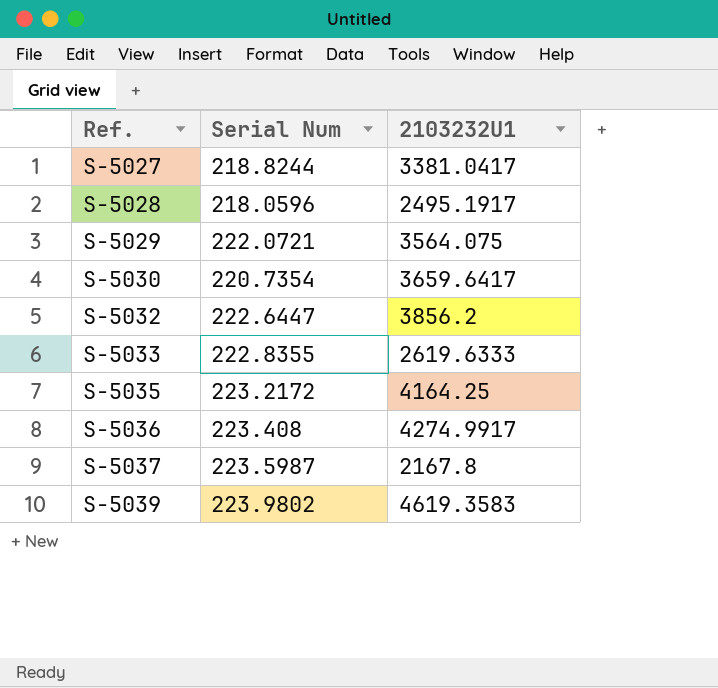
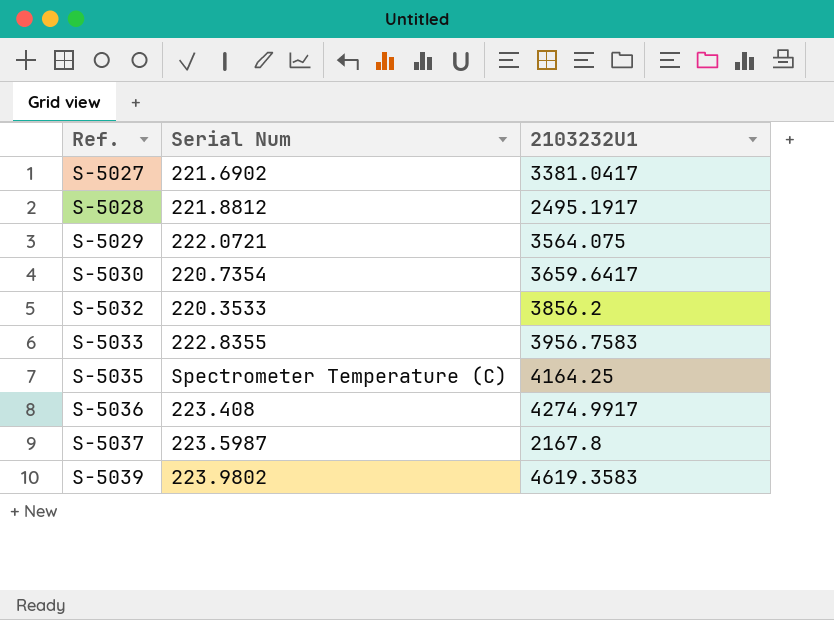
S-5027 | Serial Num: 218.8244 -> 221.6902
S-5028 | Serial Num: 218.0596 -> 221.8812
S-5032 | Serial Num: 222.6447 -> 220.3533
S-5033 | 2103232U1: 2619.6333 -> 3956.7583
S-5035 | Serial Num: 223.2172 -> Spectrometer Temperature (C)

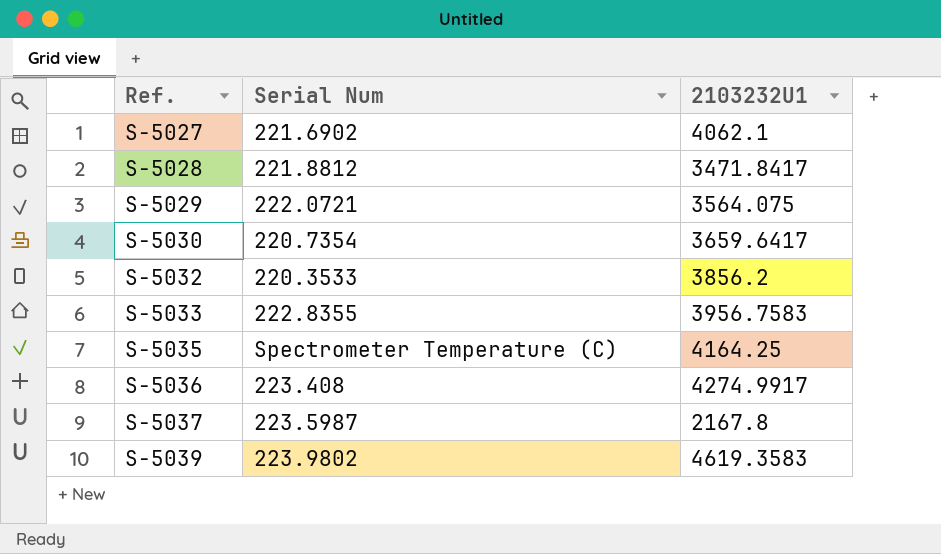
S-5027 | 2103232U1: 3381.0417 -> 4062.1
S-5028 | 2103232U1: 2495.1917 -> 3471.8417

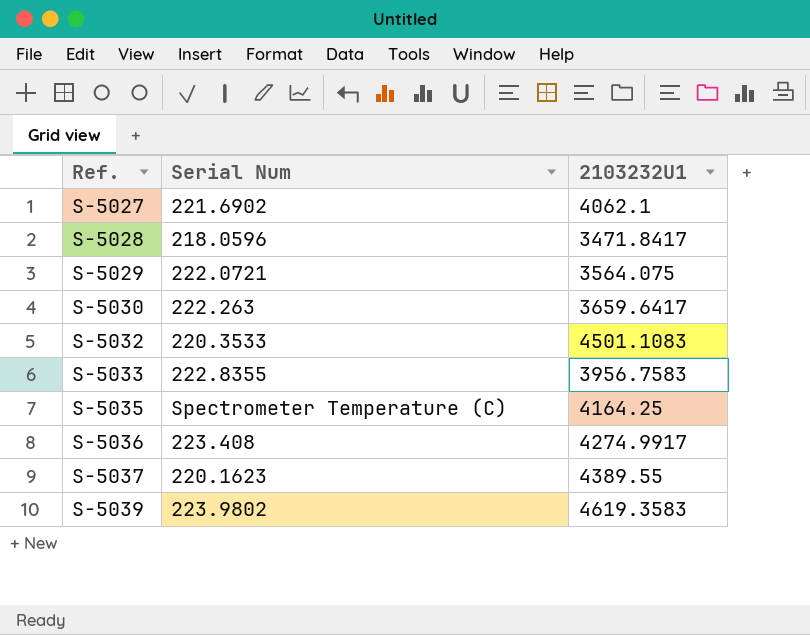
S-5028 | Serial Num: 221.8812 -> 218.0596
S-5030 | Serial Num: 220.7354 -> 222.263
S-5032 | 2103232U1: 3856.2 -> 4501.1083
S-5037 | Serial Num: 223.5987 -> 220.1623
S-5037 | 2103232U1: 2167.8 -> 4389.55

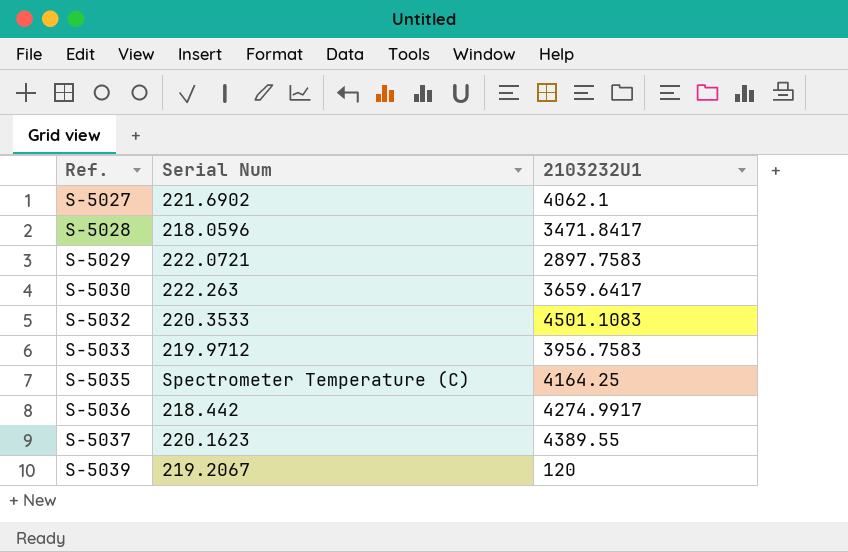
S-5029 | 2103232U1: 3564.075 -> 2897.7583
S-5033 | Serial Num: 222.8355 -> 219.9712
S-5036 | Serial Num: 223.408 -> 218.442
S-5039 | Serial Num: 223.9802 -> 219.2067
S-5039 | 2103232U1: 4619.3583 -> 120

